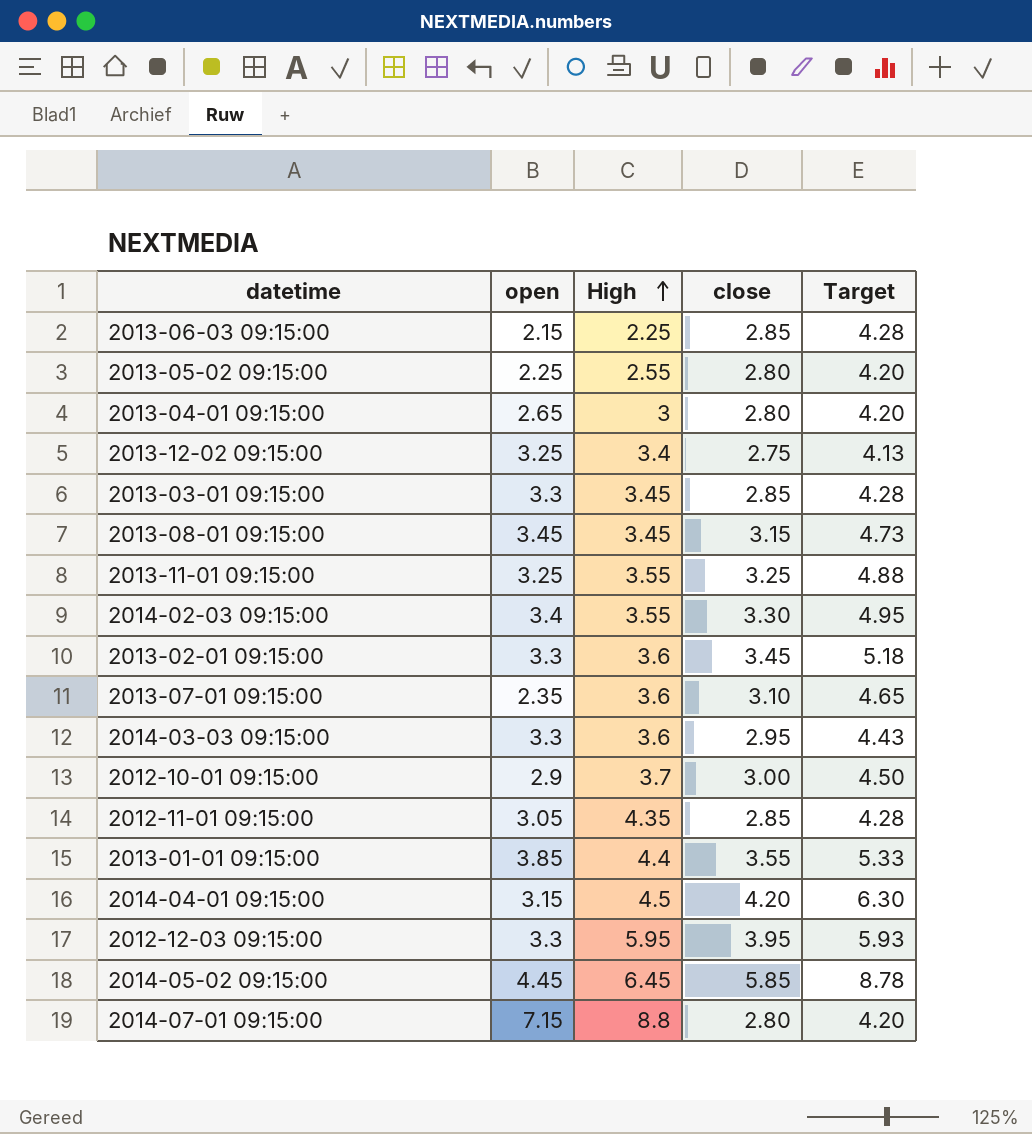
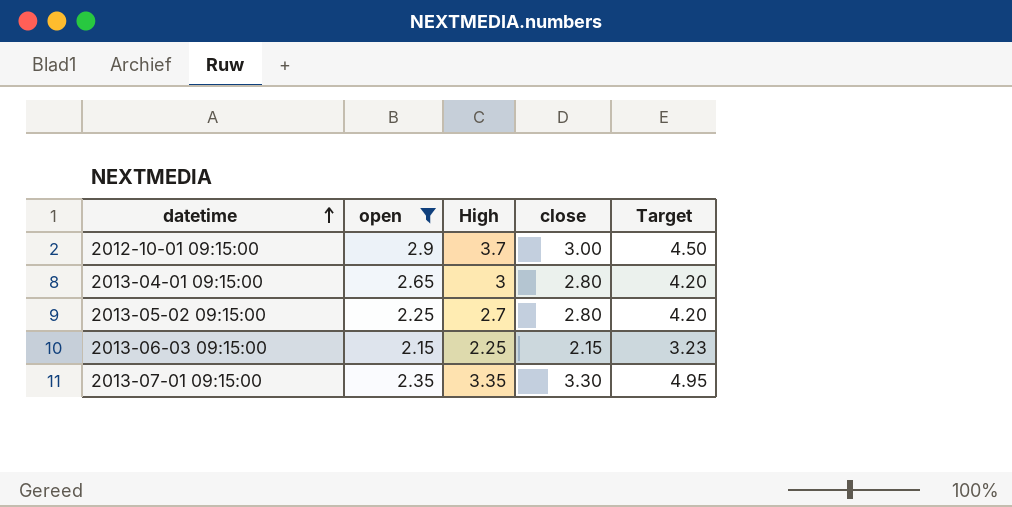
filter: none -> open <= 2.9
row order: High ascending -> datetime ascending
2013-05-02 09:15:00 | High: 2.55 -> 2.7
2013-06-03 09:15:00 | close: 2.85 -> 2.15
2013-06-03 09:15:00 | Target: 4.28 -> 3.23
2013-07-01 09:15:00 | High: 3.6 -> 3.35
2013-07-01 09:15:00 | close: 3.10 -> 3.30
2013-07-01 09:15:00 | Target: 4.65 -> 4.95

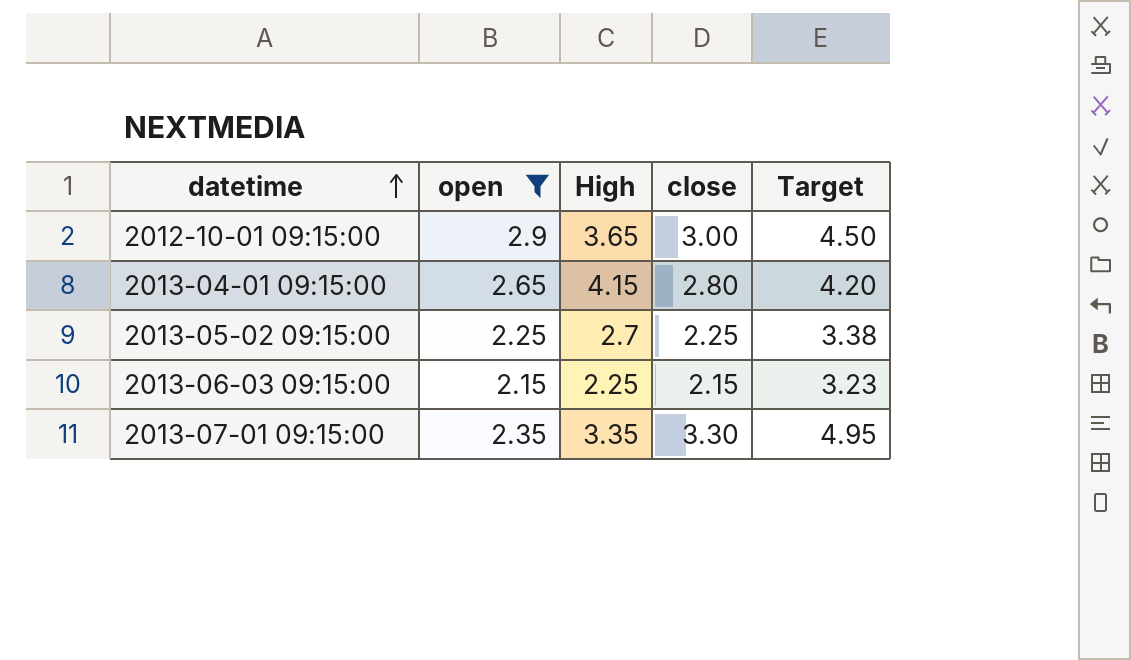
2012-10-01 09:15:00 | High: 3.7 -> 3.65
2013-04-01 09:15:00 | High: 3 -> 4.15
2013-05-02 09:15:00 | close: 2.80 -> 2.25
2013-05-02 09:15:00 | Target: 4.20 -> 3.38

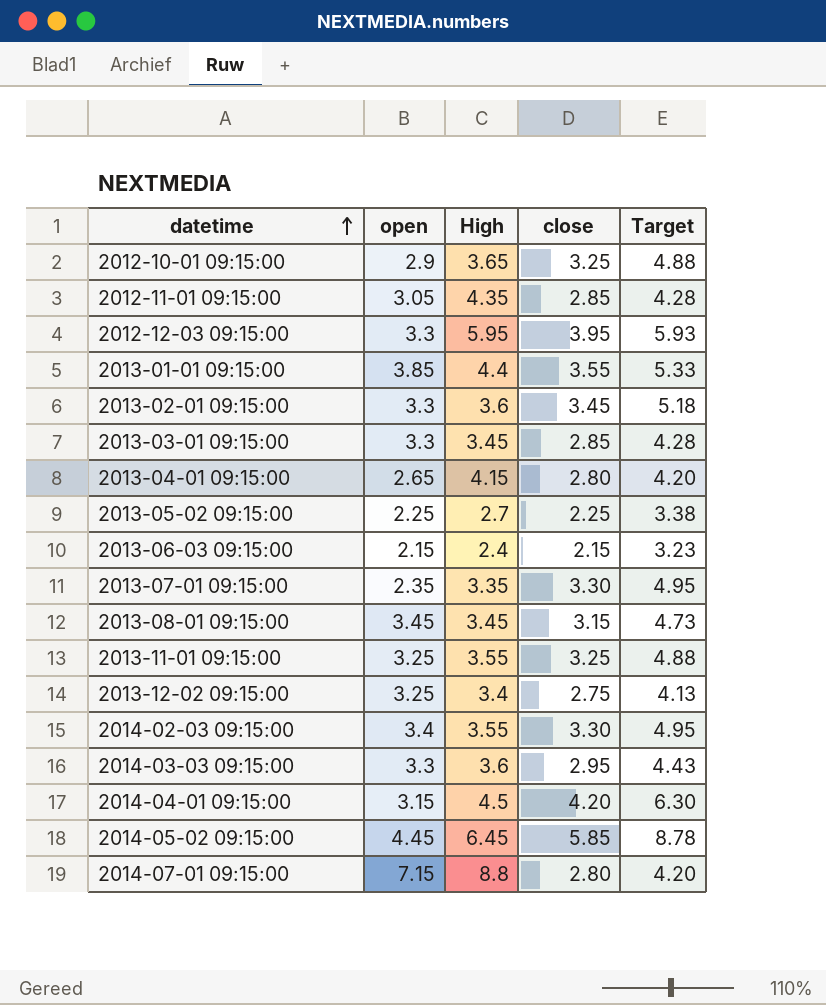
filter: open <= 2.9 -> none
2012-10-01 09:15:00 | close: 3.00 -> 3.25
2012-10-01 09:15:00 | Target: 4.50 -> 4.88
2013-06-03 09:15:00 | High: 2.25 -> 2.4

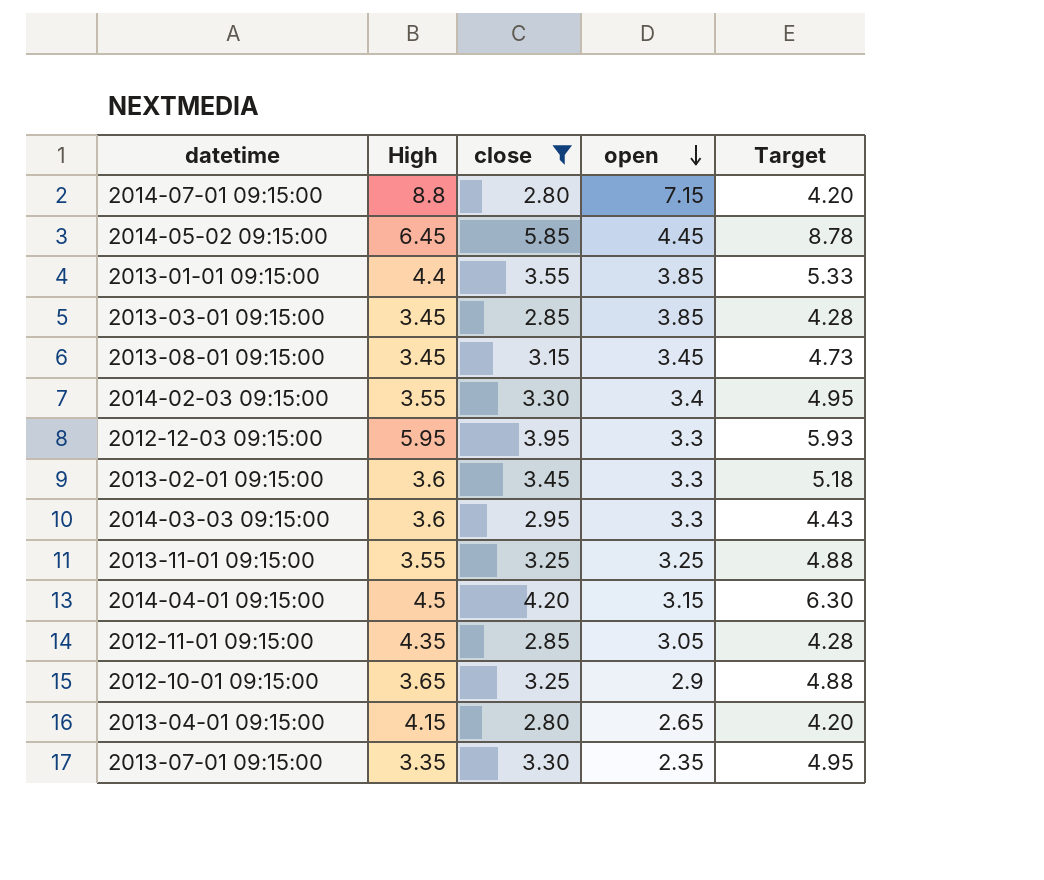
filter: none -> close >= 2.80
row order: datetime ascending -> open descending
column open | position: 2 -> 4
2013-03-01 09:15:00 | open: 3.3 -> 3.85

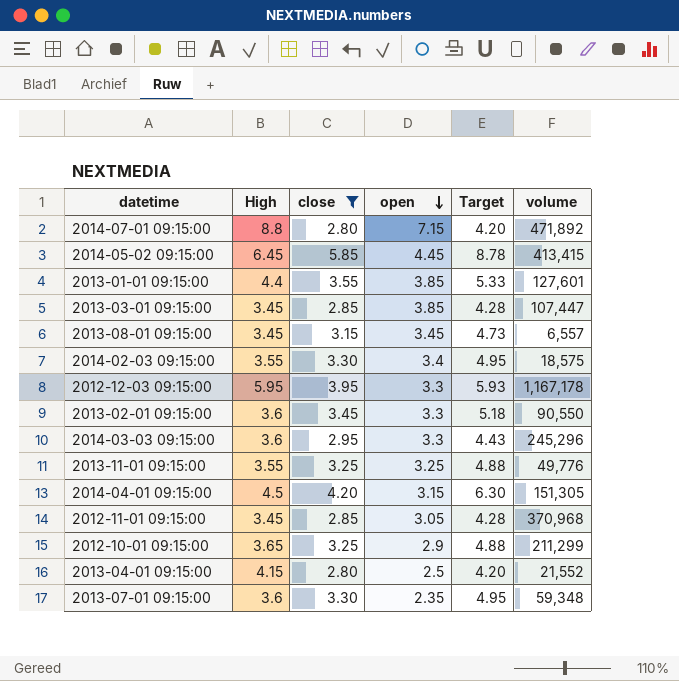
column volume | position: none -> 6
2012-11-01 09:15:00 | High: 4.35 -> 3.45
2013-04-01 09:15:00 | open: 2.65 -> 2.5
2013-07-01 09:15:00 | High: 3.35 -> 3.6

